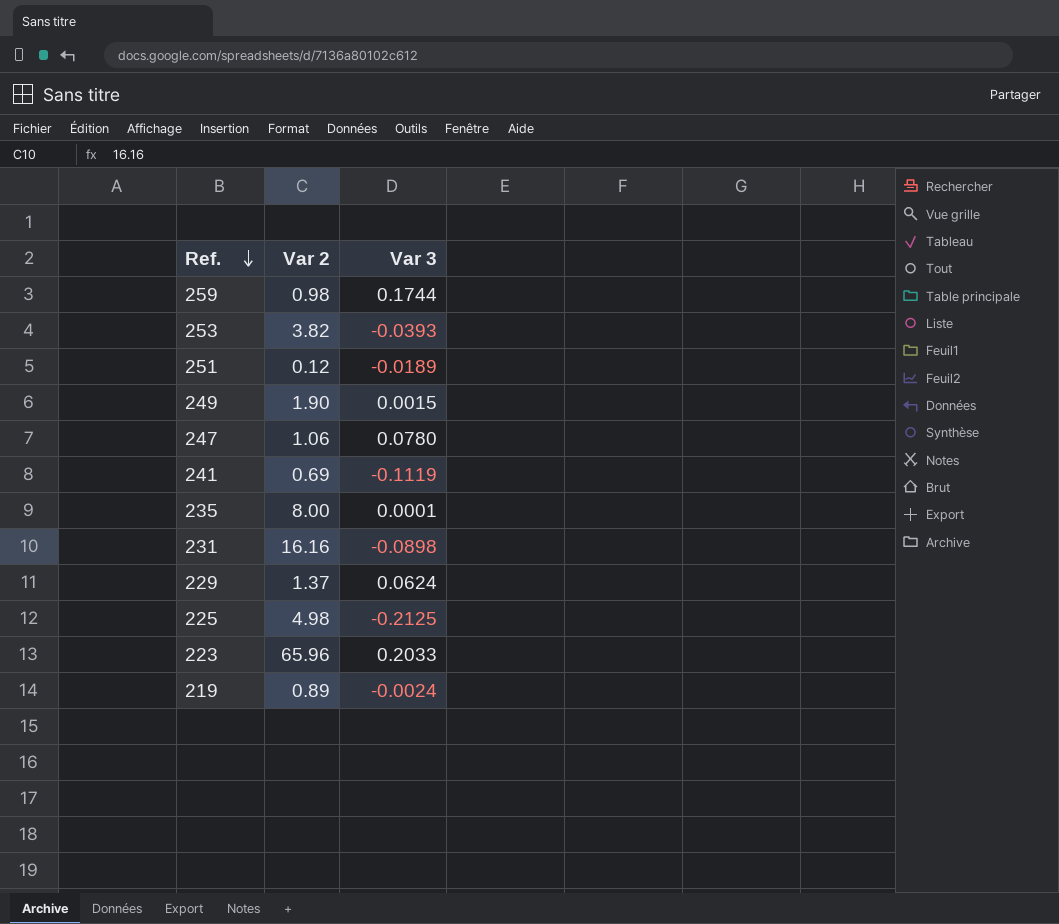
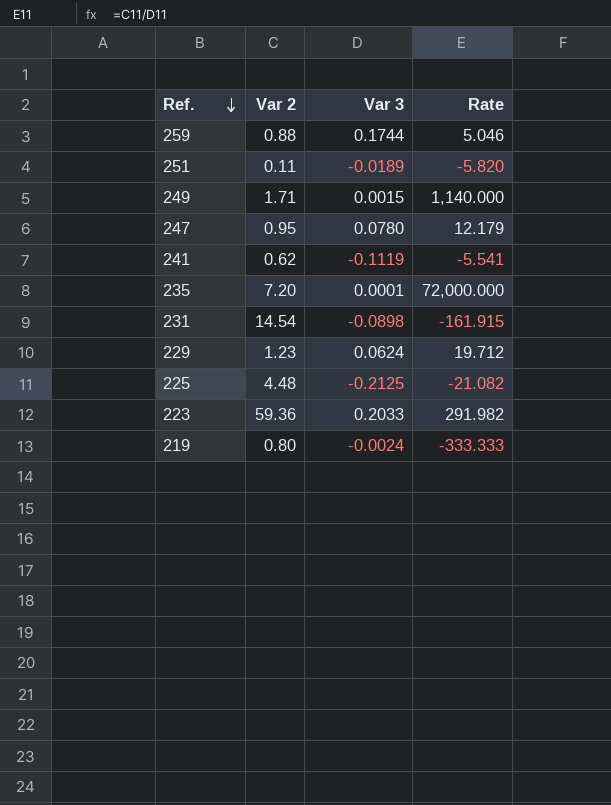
column Rate | formula: none -> [Var 2] / [Var 3]
row 253: 3.82 | -0.0393 -> none
259 | Var 2: 0.98 -> 0.88
251 | Var 2: 0.12 -> 0.11
249 | Var 2: 1.90 -> 1.71
247 | Var 2: 1.06 -> 0.95
241 | Var 2: 0.69 -> 0.62
235 | Var 2: 8.00 -> 7.20
231 | Var 2: 16.16 -> 14.54
229 | Var 2: 1.37 -> 1.23
225 | Var 2: 4.98 -> 4.48
223 | Var 2: 65.96 -> 59.36
219 | Var 2: 0.89 -> 0.80

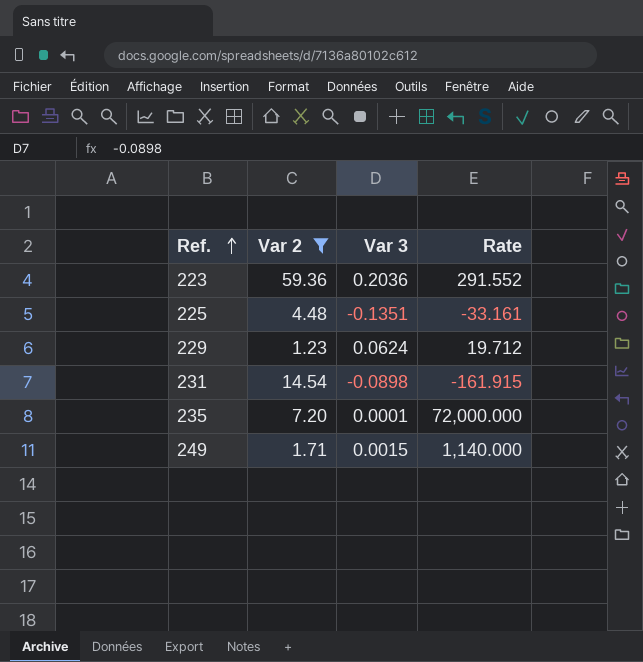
filter: none -> Var 2 >= 1.23
row order: Ref. descending -> Ref. ascending
223 | Var 3: 0.2033 -> 0.2036
223 | Rate: 291.982 -> 291.552
225 | Var 3: -0.2125 -> -0.1351
225 | Rate: -21.082 -> -33.161

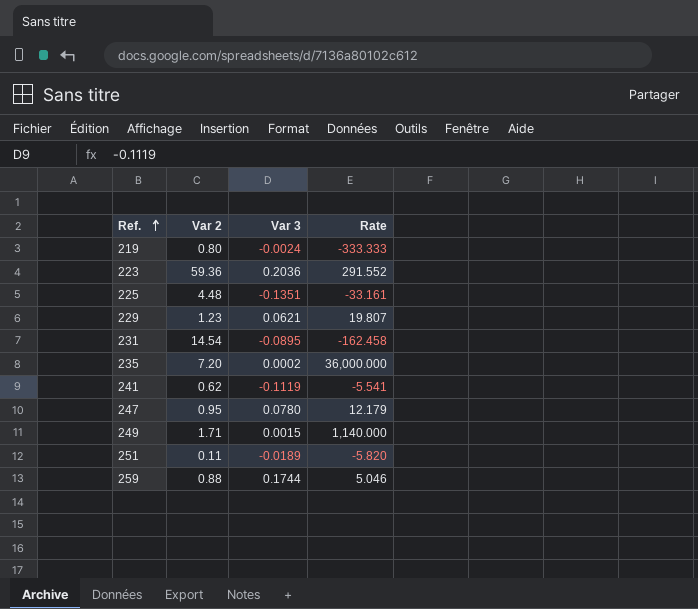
filter: Var 2 >= 1.23 -> none
229 | Var 3: 0.0624 -> 0.0621
229 | Rate: 19.712 -> 19.807
231 | Var 3: -0.0898 -> -0.0895
231 | Rate: -161.915 -> -162.458
235 | Var 3: 0.0001 -> 0.0002
235 | Rate: 72,000.000 -> 36,000.000

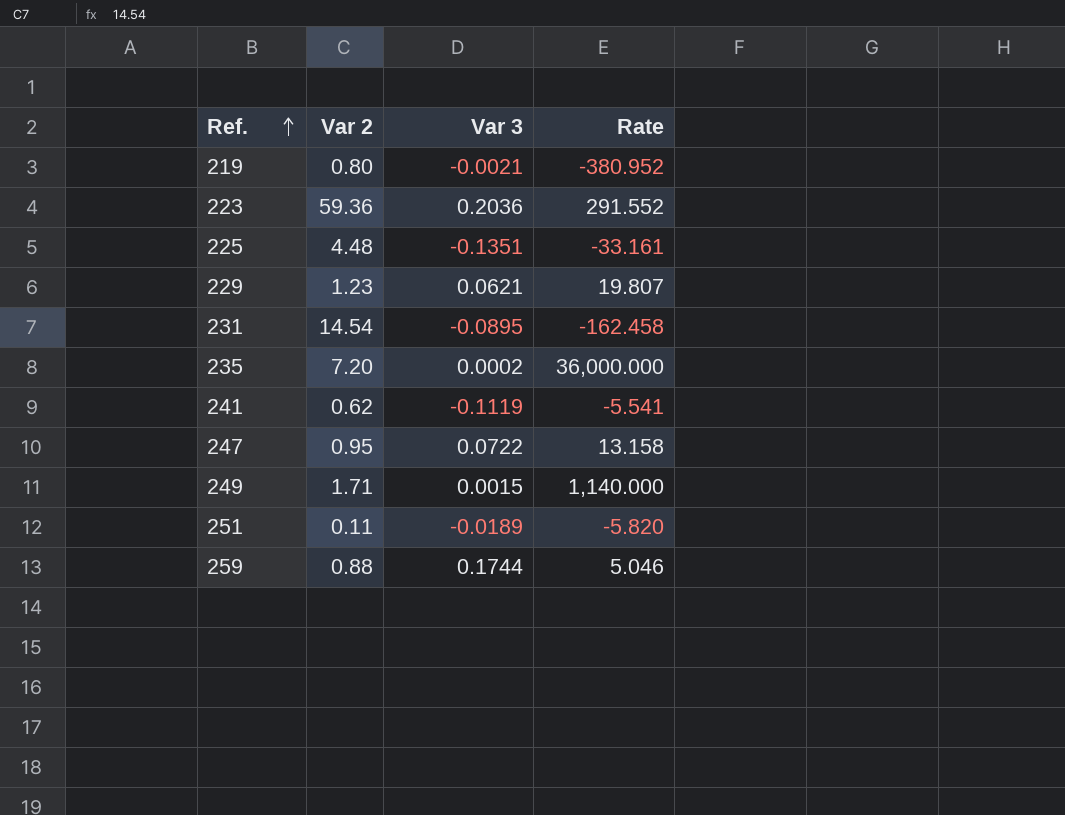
219 | Var 3: -0.0024 -> -0.0021
219 | Rate: -333.333 -> -380.952
247 | Var 3: 0.0780 -> 0.0722
247 | Rate: 12.179 -> 13.158

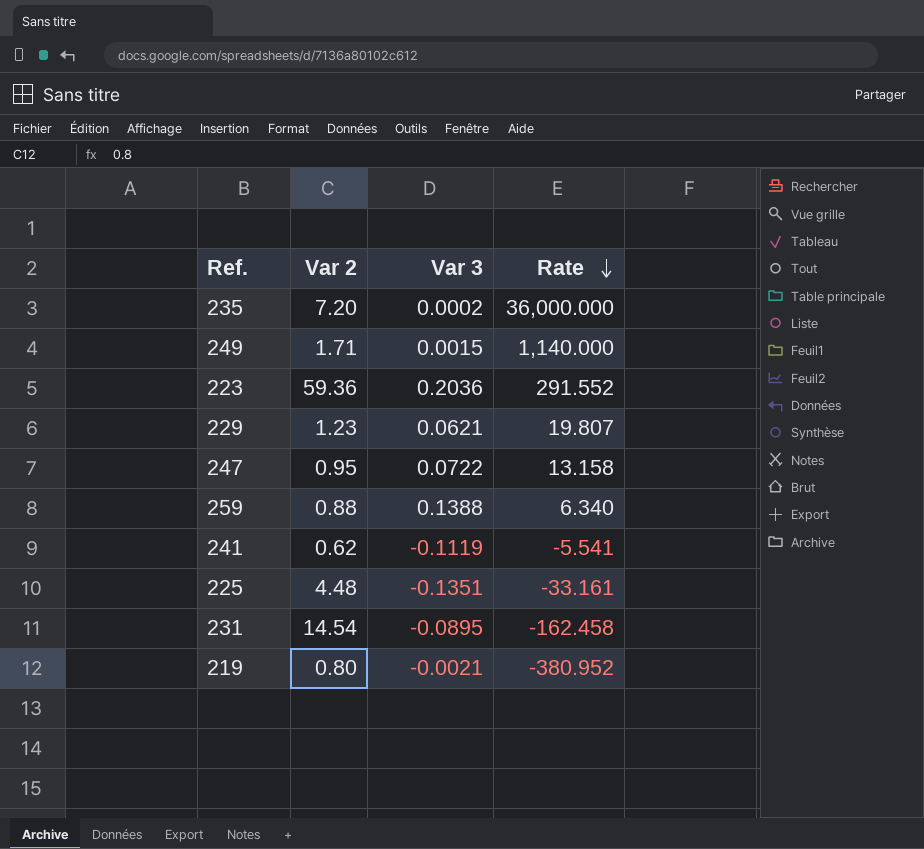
row order: Ref. ascending -> Rate descending
row 251: 0.11 | -0.0189 | -5.820 -> none
259 | Var 3: 0.1744 -> 0.1388
259 | Rate: 5.046 -> 6.340

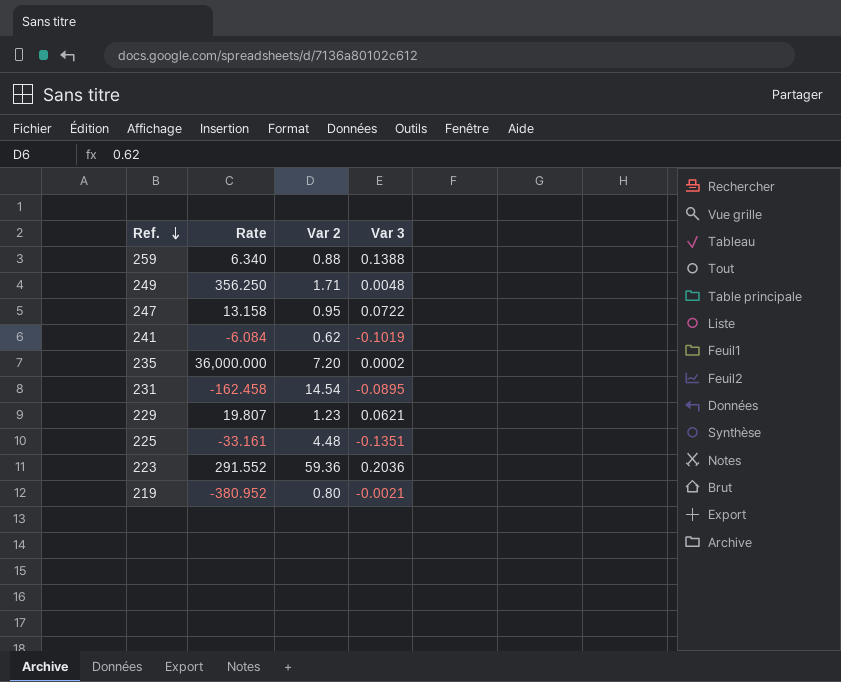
row order: Rate descending -> Ref. descending
column Rate | position: 4 -> 2
249 | Rate: 1,140.000 -> 356.250
249 | Var 3: 0.0015 -> 0.0048
241 | Rate: -5.541 -> -6.084
241 | Var 3: -0.1119 -> -0.1019

